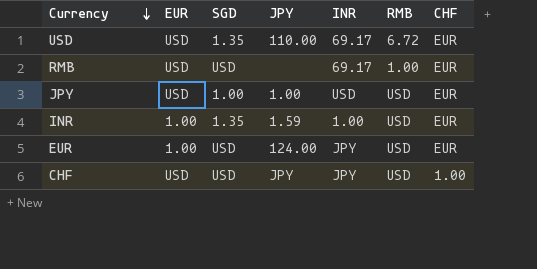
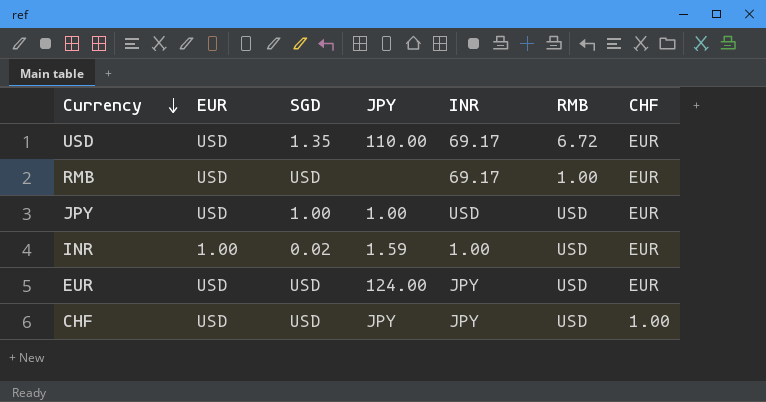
INR | SGD: 1.35 -> 0.02
EUR | EUR: 1.00 -> USD

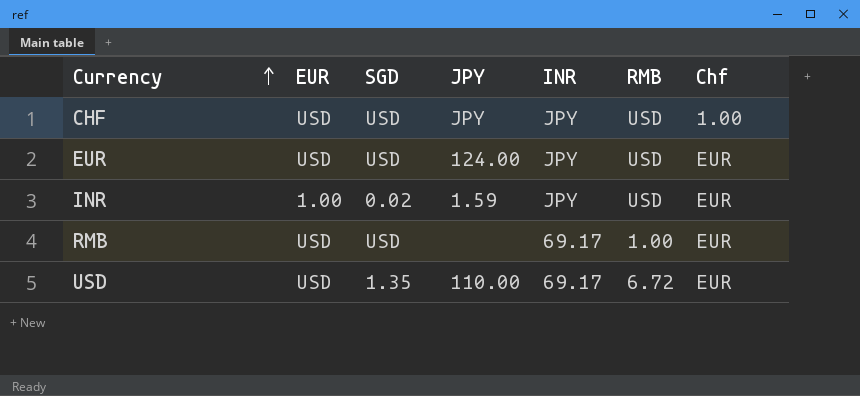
row order: Currency descending -> Currency ascending
column name: CHF -> Chf
row JPY: USD | 1.00 | 1.00 | USD | USD | EUR -> none
INR | INR: 1.00 -> JPY

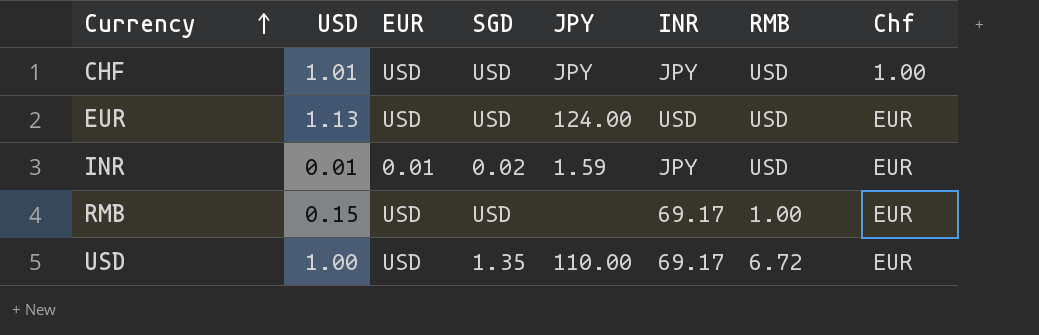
column USD | position: none -> 2
EUR | INR: JPY -> USD
INR | EUR: 1.00 -> 0.01

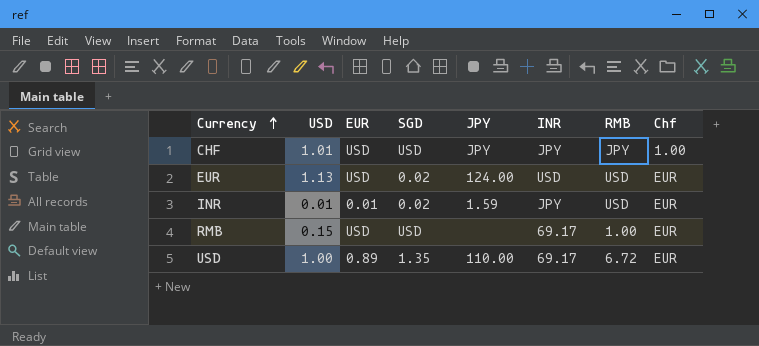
CHF | RMB: USD -> JPY
EUR | SGD: USD -> 0.02
USD | EUR: USD -> 0.89

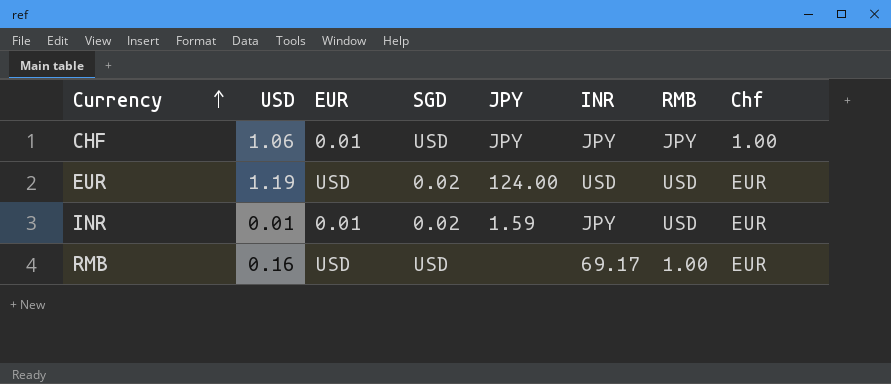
row USD: 1.00 | 0.89 | 1.35 | 110.00 | 69.17 | 6.72 | EUR -> none
CHF | USD: 1.01 -> 1.06
CHF | EUR: USD -> 0.01
EUR | USD: 1.13 -> 1.19
RMB | USD: 0.15 -> 0.16

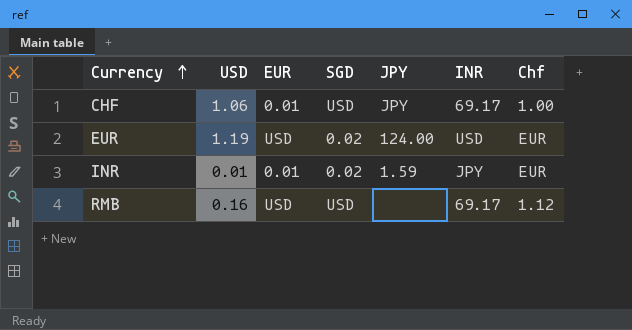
column RMB | position: 7 -> none
CHF | INR: JPY -> 69.17
RMB | Chf: EUR -> 1.12

